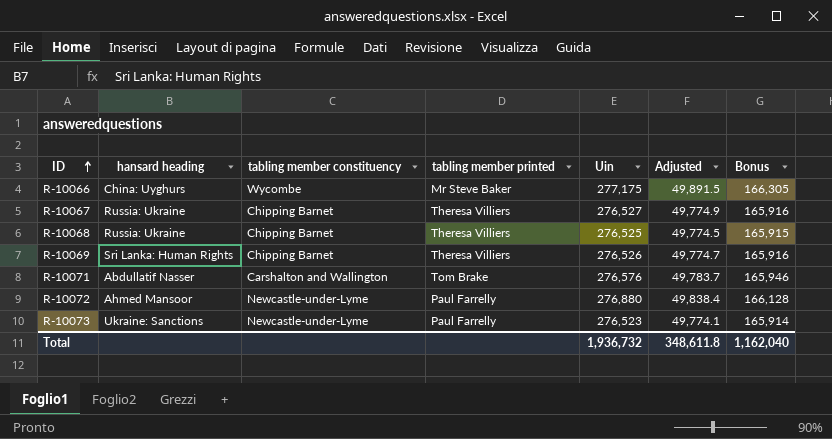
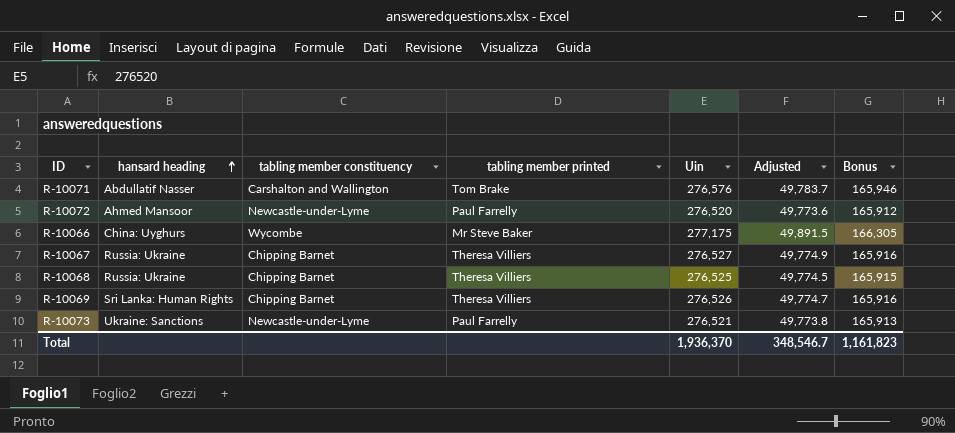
row order: ID ascending -> hansard heading ascending
R-10072 | Uin: 276,880 -> 276,520
R-10072 | Adjusted: 49,838.4 -> 49,773.6
R-10072 | Bonus: 166,128 -> 165,912
R-10073 | Uin: 276,523 -> 276,521
R-10073 | Adjusted: 49,774.1 -> 49,773.8
R-10073 | Bonus: 165,914 -> 165,913
Total | Uin: 1,936,732 -> 1,936,370
Total | Adjusted: 348,611.8 -> 348,546.7
Total | Bonus: 1,162,040 -> 1,161,823

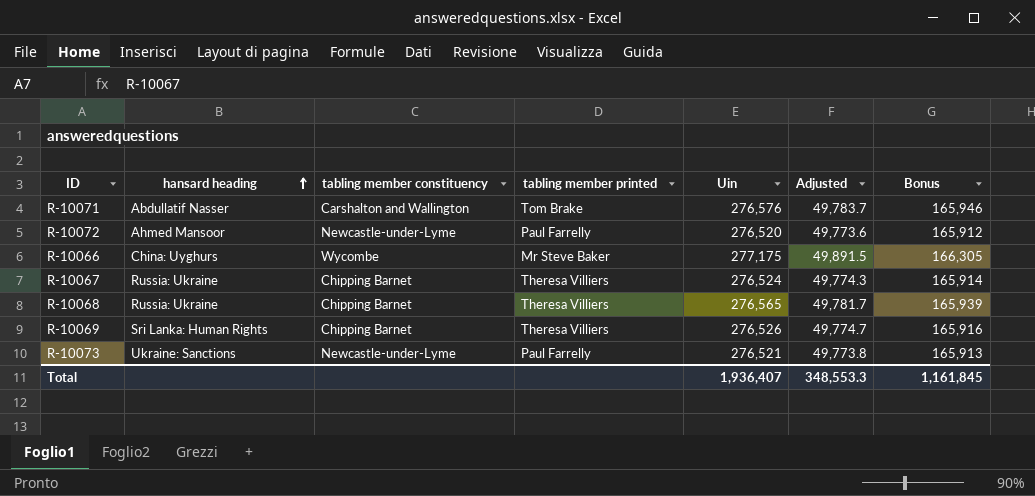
R-10067 | Uin: 276,527 -> 276,524
R-10067 | Adjusted: 49,774.9 -> 49,774.3
R-10067 | Bonus: 165,916 -> 165,914
R-10068 | Uin: 276,525 -> 276,565
R-10068 | Adjusted: 49,774.5 -> 49,781.7
R-10068 | Bonus: 165,915 -> 165,939
Total | Uin: 1,936,370 -> 1,936,407
Total | Adjusted: 348,546.7 -> 348,553.3
Total | Bonus: 1,161,823 -> 1,161,845

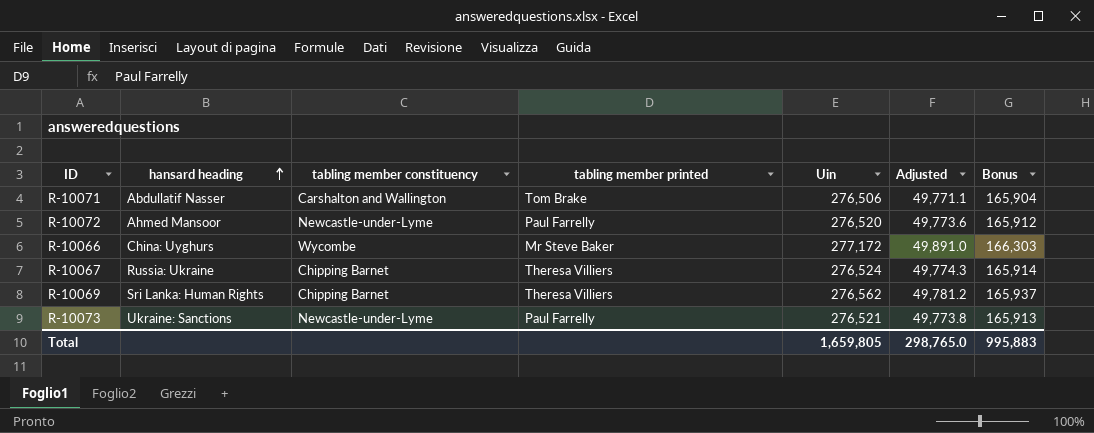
row R-10068: Russia: Ukraine | Chipping Barnet | Theresa Villiers | 276,565 | 49,781.7 | 165,939 -> none
R-10071 | Uin: 276,576 -> 276,506
R-10071 | Adjusted: 49,783.7 -> 49,771.1
R-10071 | Bonus: 165,946 -> 165,904
R-10066 | Uin: 277,175 -> 277,172
R-10066 | Adjusted: 49,891.5 -> 49,891.0
R-10066 | Bonus: 166,305 -> 166,303
R-10069 | Uin: 276,526 -> 276,562
R-10069 | Adjusted: 49,774.7 -> 49,781.2
R-10069 | Bonus: 165,916 -> 165,937
Total | Uin: 1,936,407 -> 1,659,805
Total | Adjusted: 348,553.3 -> 298,765.0
Total | Bonus: 1,161,845 -> 995,883

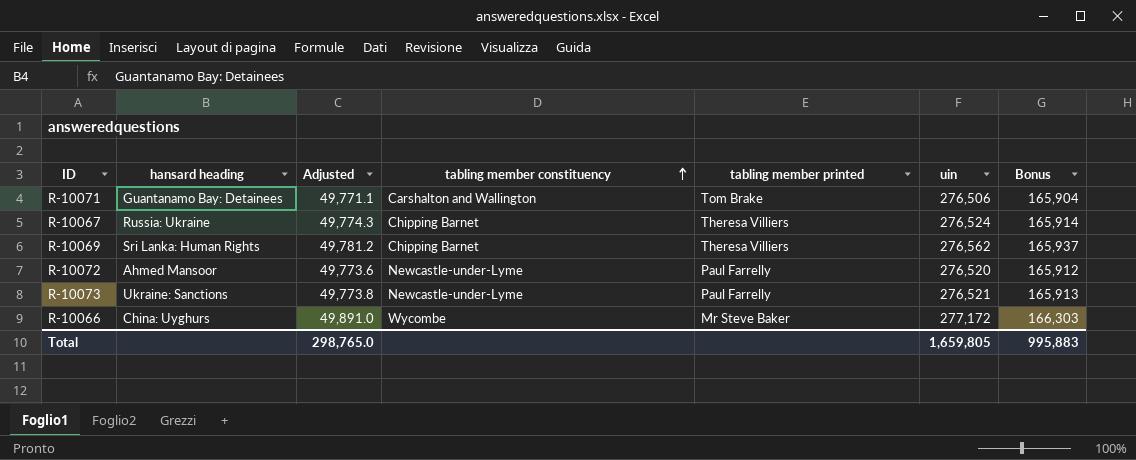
row order: hansard heading ascending -> tabling member constituency ascending
column Adjusted | position: 6 -> 3
column name: Uin -> uin
R-10071 | hansard heading: Abdullatif Nasser -> Guantanamo Bay: Detainees

